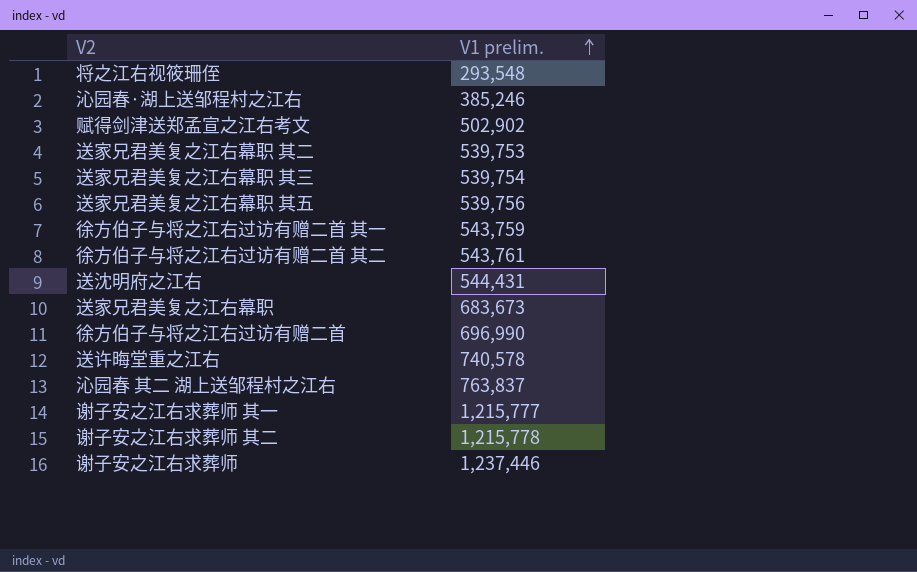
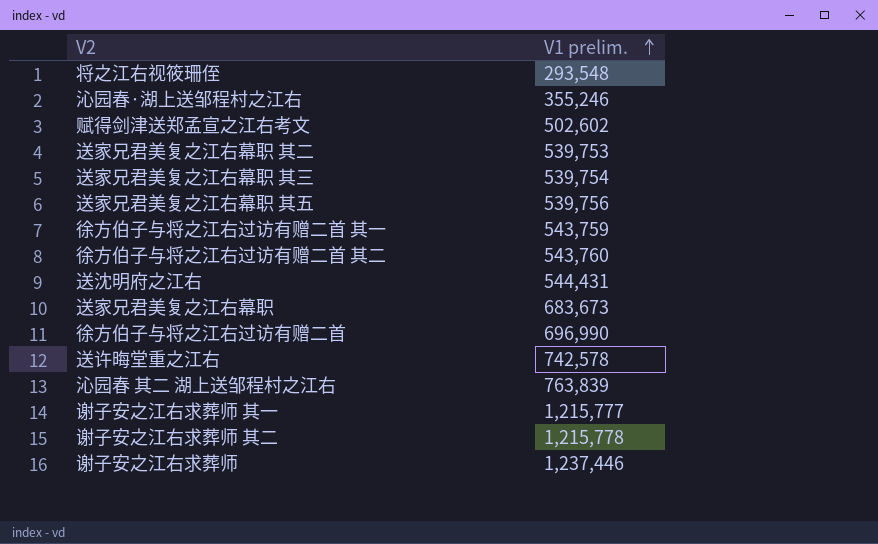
沁园春·湖上送邹程村之江右 | V1 prelim.: 385,246 -> 355,246
赋得剑津送郑孟宣之江右考文 | V1 prelim.: 502,902 -> 502,602
徐方伯子与将之江右过访有赠二首 其二 | V1 prelim.: 543,761 -> 543,760
送许晦堂重之江右 | V1 prelim.: 740,578 -> 742,578
沁园春 其二 湖上送邹程村之江右 | V1 prelim.: 763,837 -> 763,839

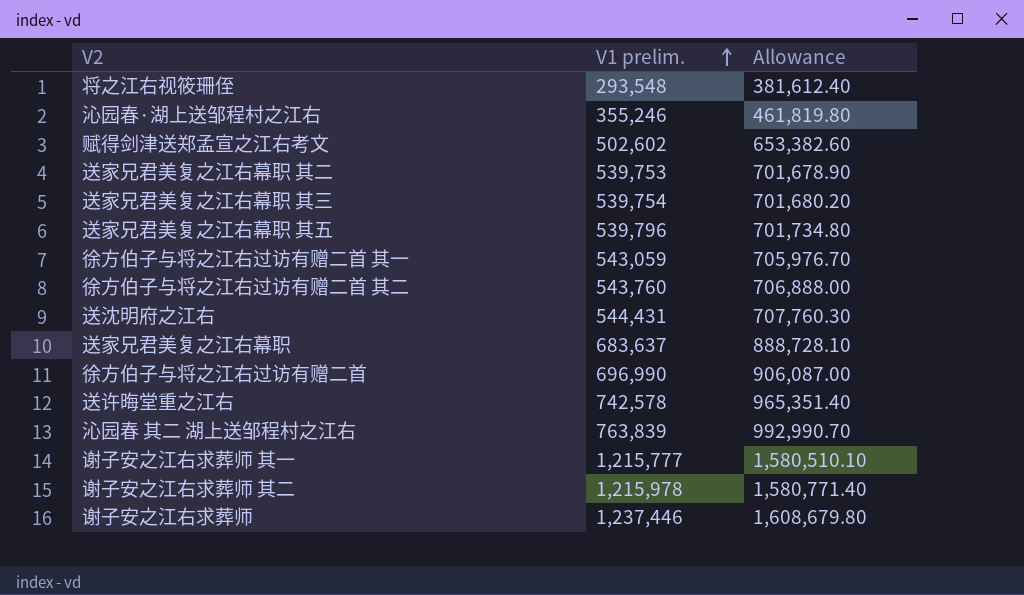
column Allowance | formula: none -> [V1 prelim.] * 1.3
送家兄君美复之江右幕职 其五 | V1 prelim.: 539,756 -> 539,796
徐方伯子与将之江右过访有赠二首 其一 | V1 prelim.: 543,759 -> 543,059
送家兄君美复之江右幕职 | V1 prelim.: 683,673 -> 683,637
谢子安之江右求葬师 其二 | V1 prelim.: 1,215,778 -> 1,215,978

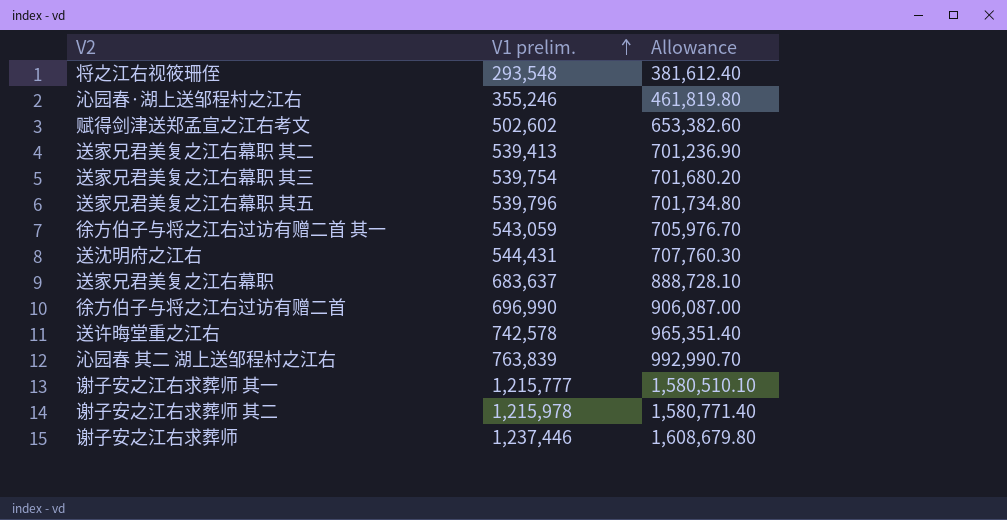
row 徐方伯子与将之江右过访有赠二首 其二: 543,760 | 706,888.00 -> none
送家兄君美复之江右幕职 其二 | V1 prelim.: 539,753 -> 539,413
送家兄君美复之江右幕职 其二 | Allowance: 701,678.90 -> 701,236.90

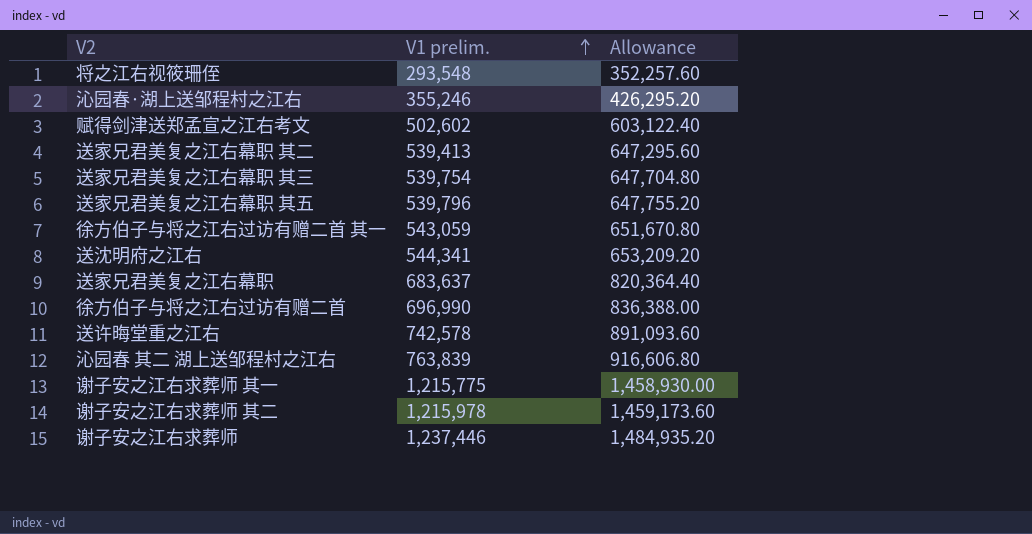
column Allowance | formula: [V1 prelim.] * 1.3 -> [V1 prelim.] * 1.2
送沈明府之江右 | V1 prelim.: 544,431 -> 544,341
谢子安之江右求葬师 其一 | V1 prelim.: 1,215,777 -> 1,215,775

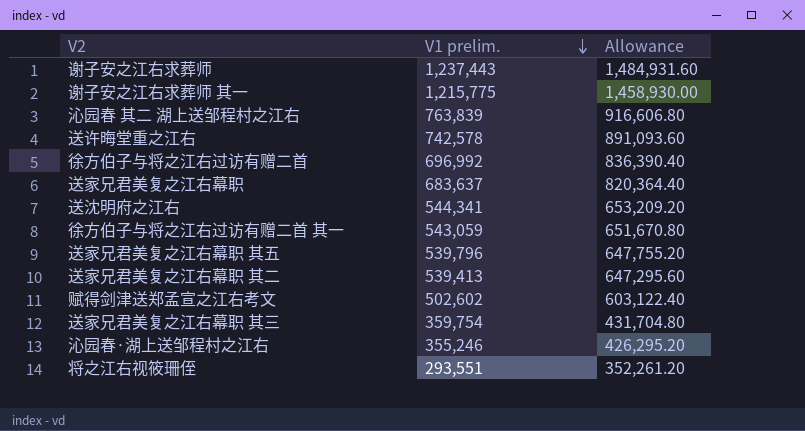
row order: V1 prelim. ascending -> V1 prelim. descending
row 谢子安之江右求葬师 其二: 1,215,978 | 1,459,173.60 -> none
谢子安之江右求葬师 | V1 prelim.: 1,237,446 -> 1,237,443
谢子安之江右求葬师 | Allowance: 1,484,935.20 -> 1,484,931.60
徐方伯子与将之江右过访有赠二首 | V1 prelim.: 696,990 -> 696,992
徐方伯子与将之江右过访有赠二首 | Allowance: 836,388.00 -> 836,390.40
送家兄君美复之江右幕职 其三 | V1 prelim.: 539,754 -> 359,754
送家兄君美复之江右幕职 其三 | Allowance: 647,704.80 -> 431,704.80
将之江右视筱珊侄 | V1 prelim.: 293,548 -> 293,551
将之江右视筱珊侄 | Allowance: 352,257.60 -> 352,261.20

